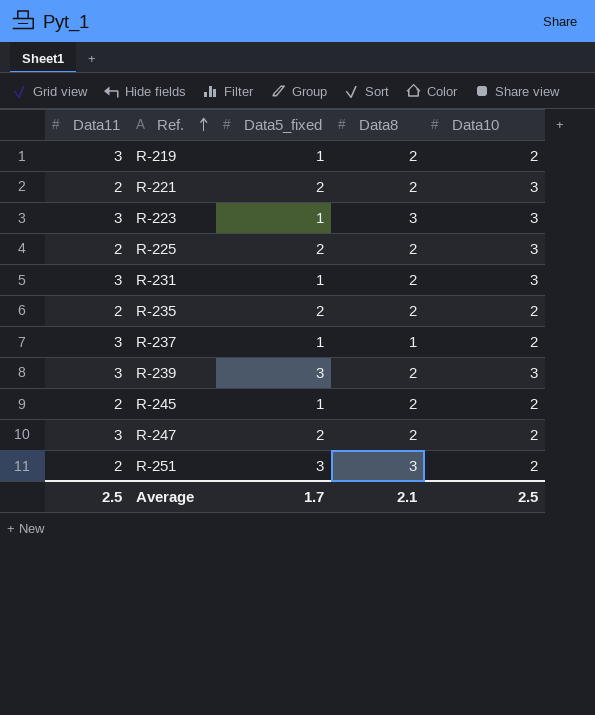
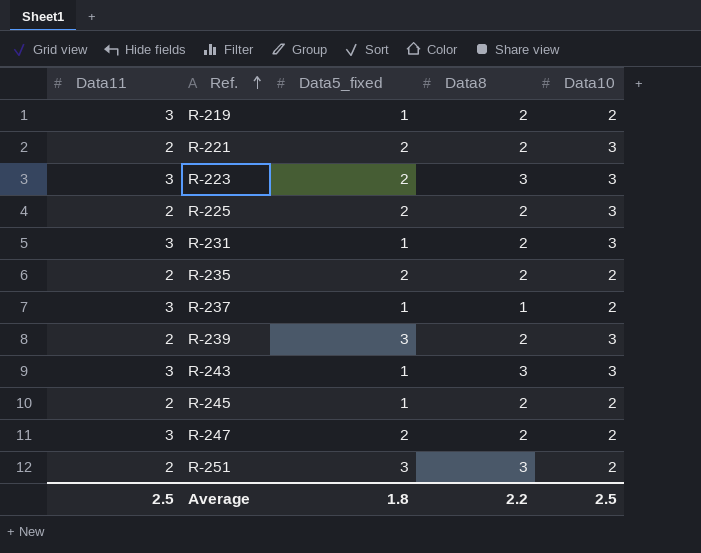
R-223 | Data5_fixed: 1 -> 2
R-239 | Data11: 3 -> 2
row R-243: none -> 3 | 1 | 3 | 3
Average | Data5_fixed: 1.7 -> 1.8
Average | Data8: 2.1 -> 2.2

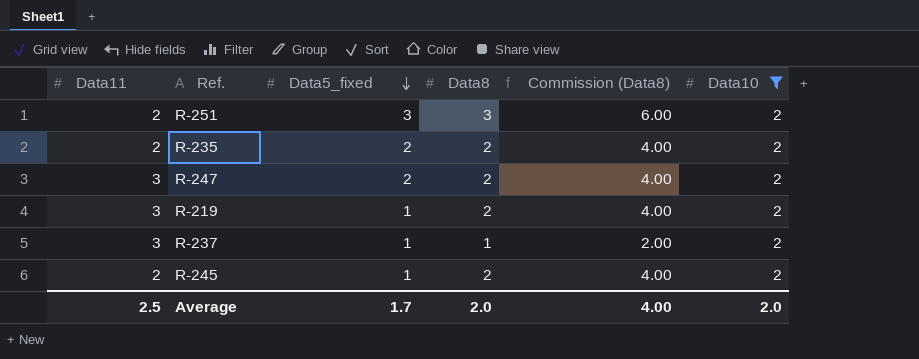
filter: none -> Data10 = 2
row order: Ref. ascending -> Data5_fixed descending
column Commission (Data8) | formula: none -> [Data8] * 2
Average | Data5_fixed: 1.8 -> 1.7
Average | Data8: 2.2 -> 2.0
Average | Data10: 2.5 -> 2.0

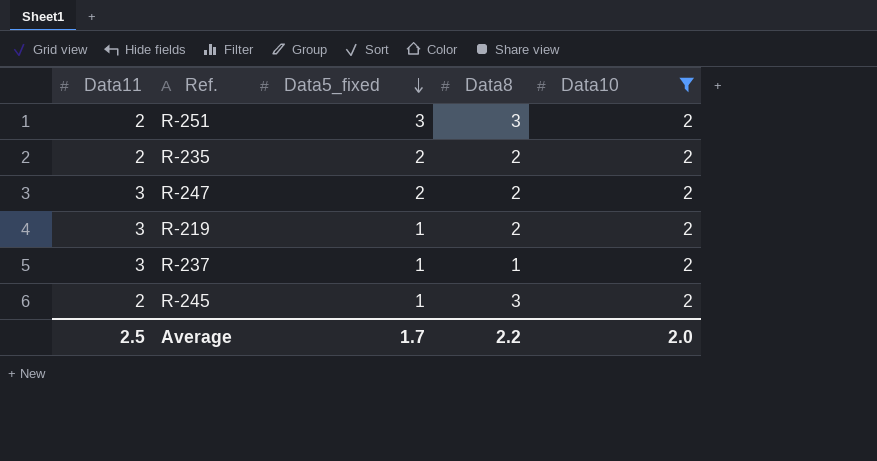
column Commission (Data8) | formula: [Data8] * 2 -> none
R-245 | Data8: 2 -> 3
Average | Data8: 2.0 -> 2.2

